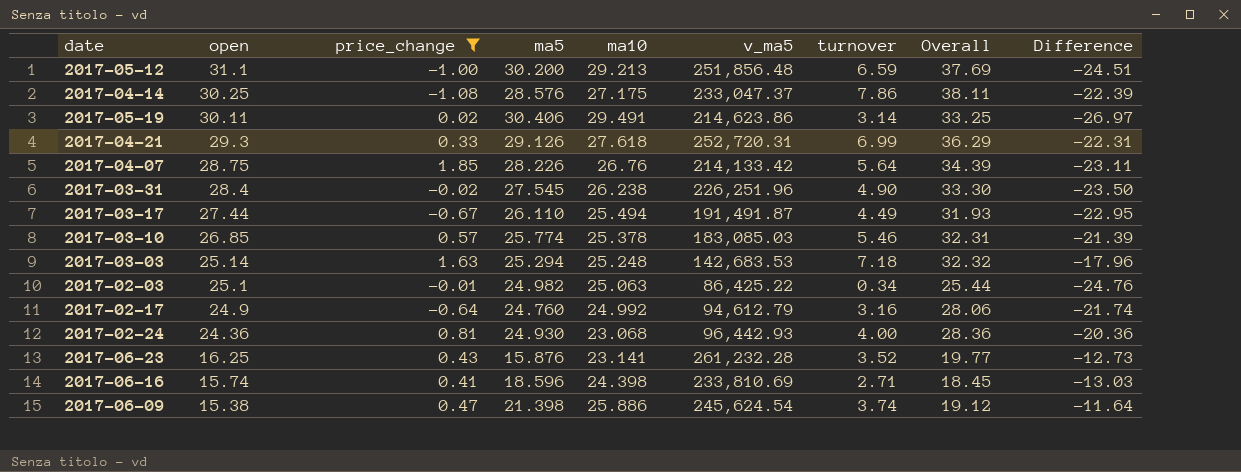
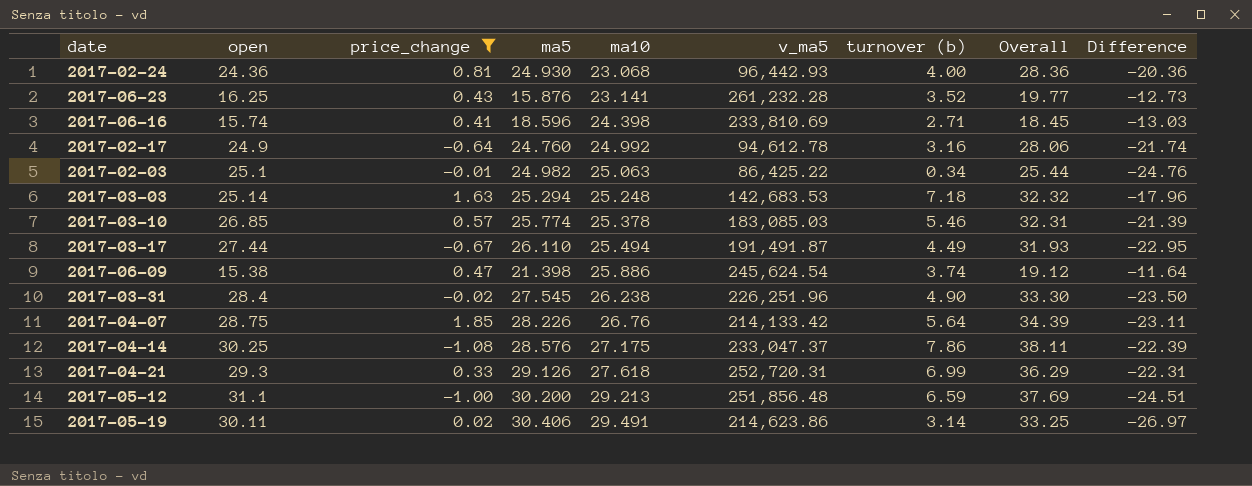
row order: open descending -> ma10 ascending
column name: turnover -> turnover (b)
2017-02-17 | v_ma5: 94,612.79 -> 94,612.78

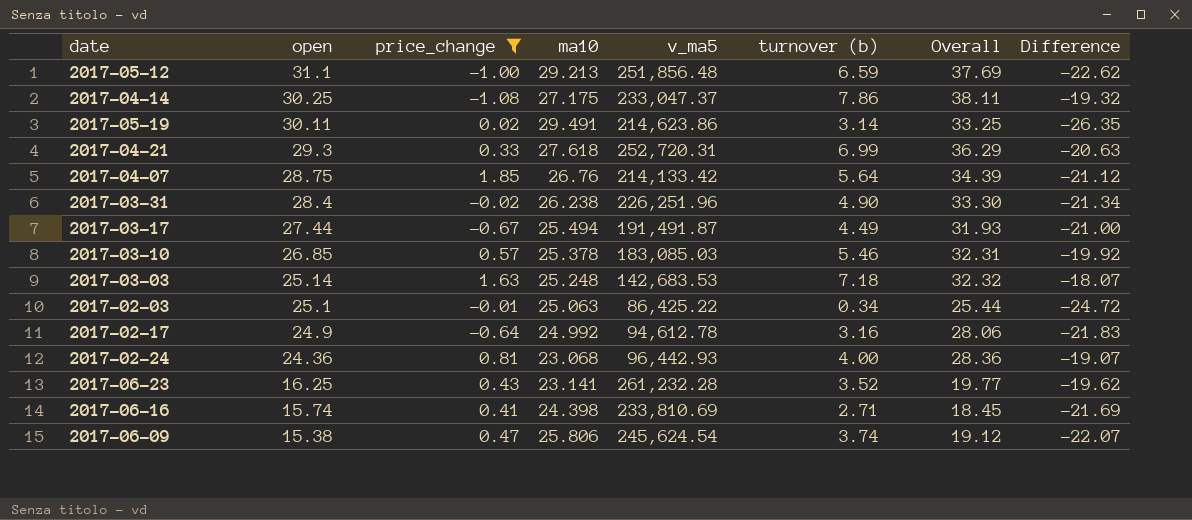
row order: ma10 ascending -> open descending
column ma5 | position: 4 -> none
column Difference | formula: [turnover (b)] - [open] -> [turnover (b)] - [ma10]
2017-06-09 | ma10: 25.886 -> 25.806

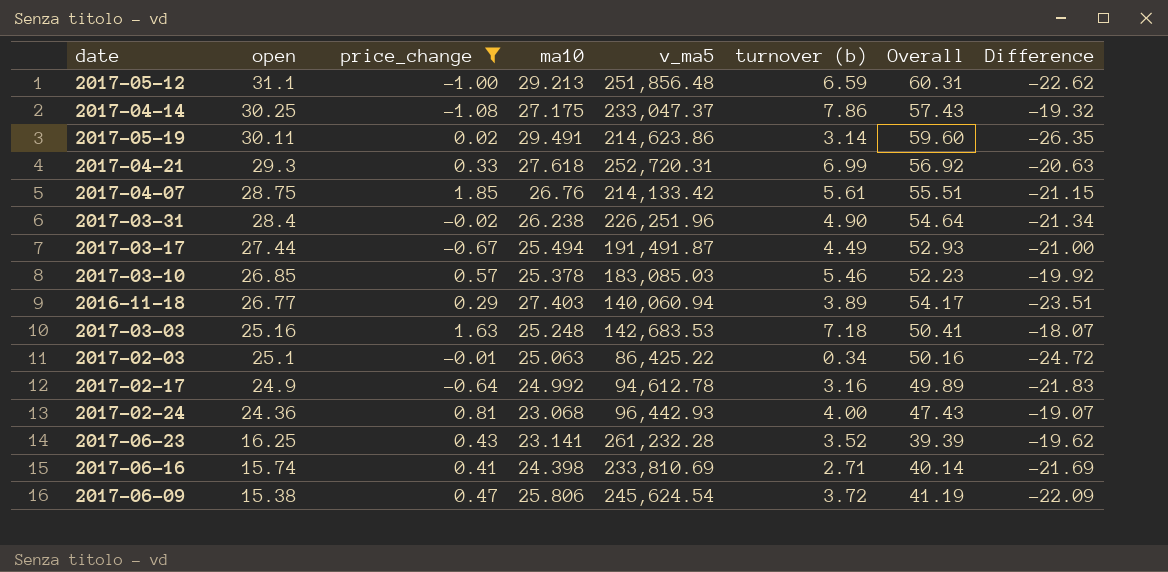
column Overall | formula: [open] + [turnover (b)] -> [open] + [ma10]
2017-04-07 | turnover (b): 5.64 -> 5.61
2017-04-07 | Difference: -21.12 -> -21.15
row 2016-11-18: none -> 26.77 | 0.29 | 27.403 | 140,060.94 | 3.89 | 54.17 | -23.51
2017-03-03 | open: 25.14 -> 25.16
2017-06-09 | turnover (b): 3.74 -> 3.72
2017-06-09 | Difference: -22.07 -> -22.09

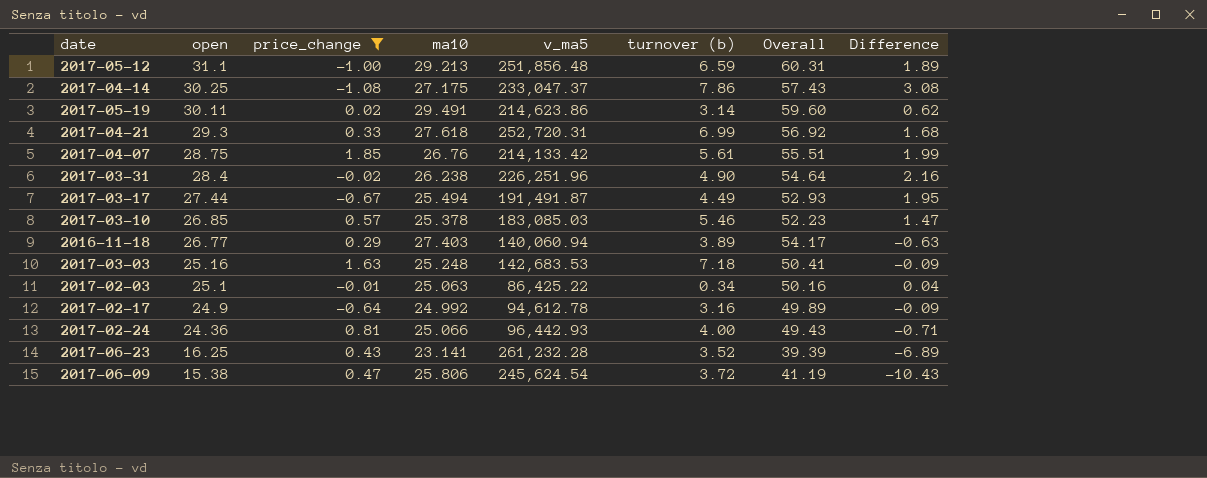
column Difference | formula: [turnover (b)] - [ma10] -> [open] - [ma10]
row 2017-06-16: 15.74 | 0.41 | 24.398 | 233,810.69 | 2.71 | 40.14 | -21.69 -> none
2017-02-24 | ma10: 23.068 -> 25.066
2017-02-24 | Overall: 47.43 -> 49.43

